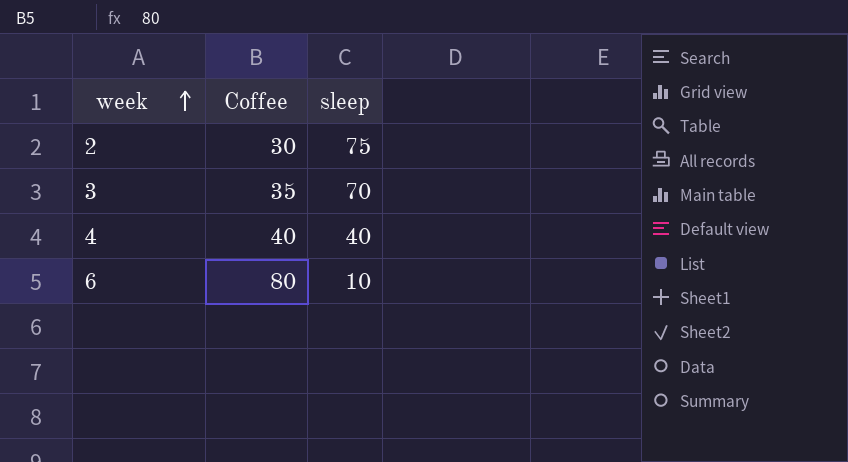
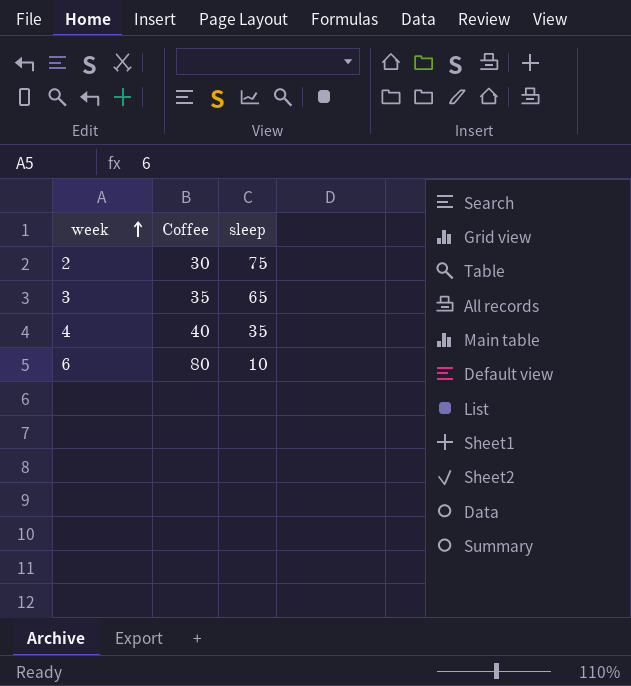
3 | sleep: 70 -> 65
4 | sleep: 40 -> 35

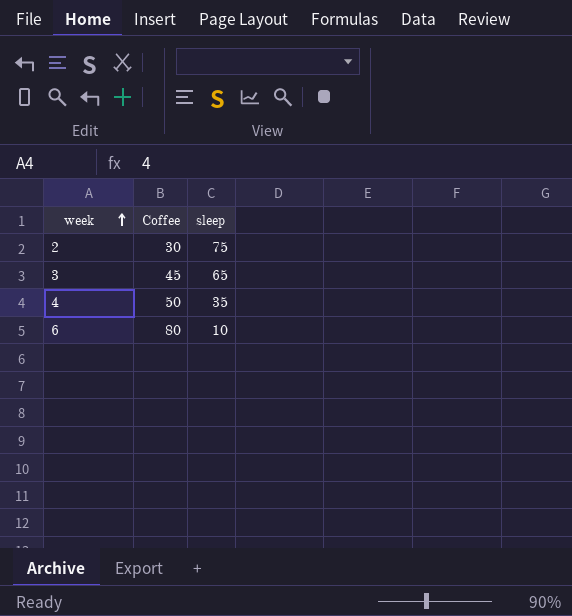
3 | Coffee: 35 -> 45
4 | Coffee: 40 -> 50

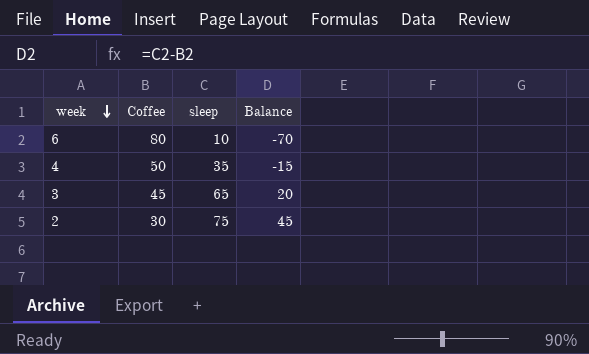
row order: week ascending -> week descending
column Balance | formula: none -> [sleep] - [Coffee]

